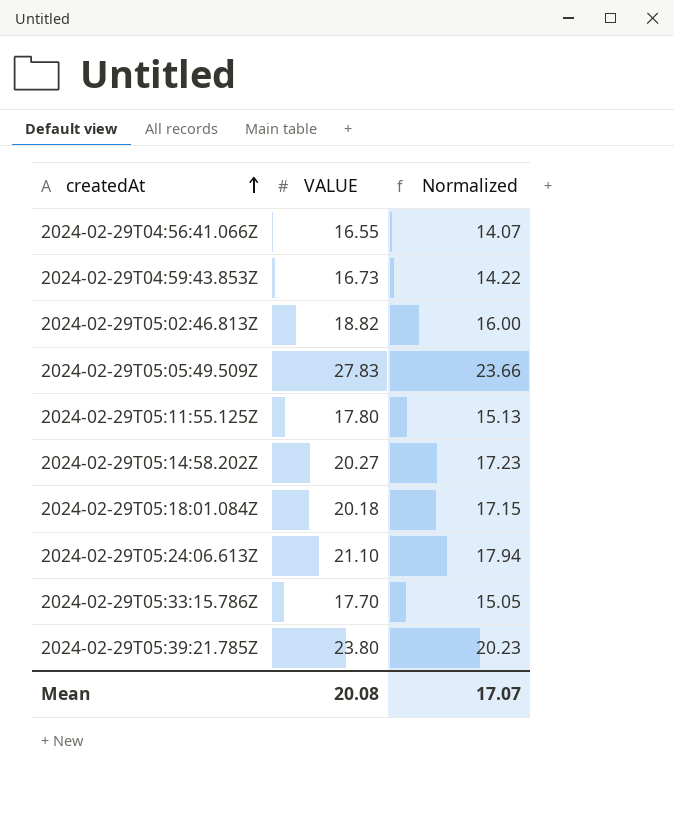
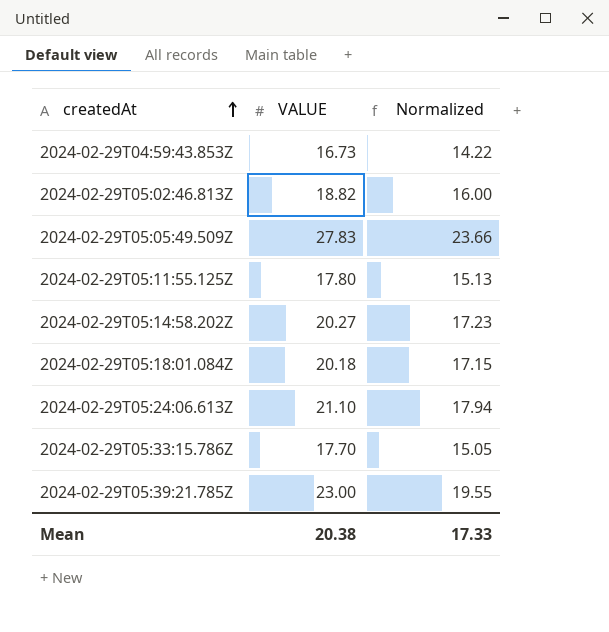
row 2024-02-29T04:56:41.066Z: 16.55 | 14.07 -> none
2024-02-29T05:39:21.785Z | VALUE: 23.80 -> 23.00
2024-02-29T05:39:21.785Z | Normalized: 20.23 -> 19.55
Mean | VALUE: 20.08 -> 20.38
Mean | Normalized: 17.07 -> 17.33

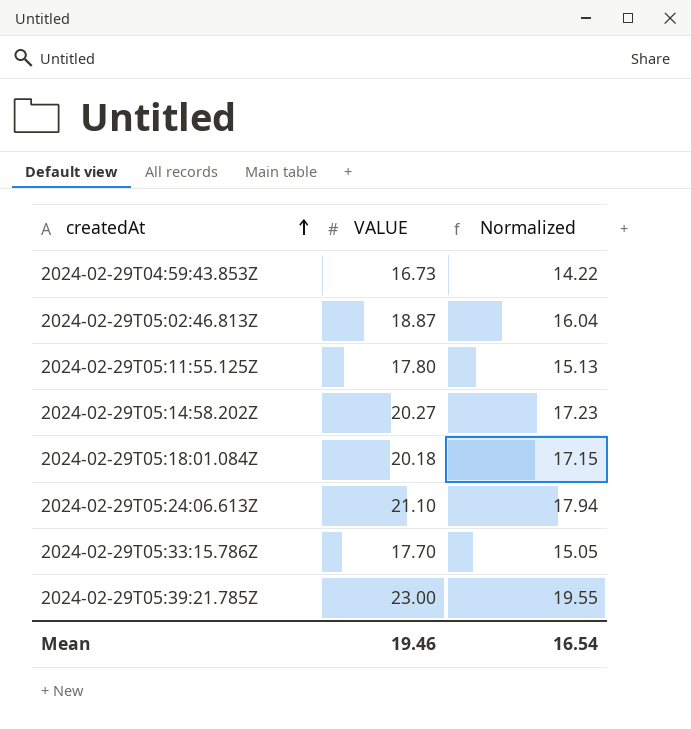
row 2024-02-29T05:05:49.509Z: 27.83 | 23.66 -> none
2024-02-29T05:02:46.813Z | VALUE: 18.82 -> 18.87
2024-02-29T05:02:46.813Z | Normalized: 16.00 -> 16.04
Mean | VALUE: 20.38 -> 19.46
Mean | Normalized: 17.33 -> 16.54

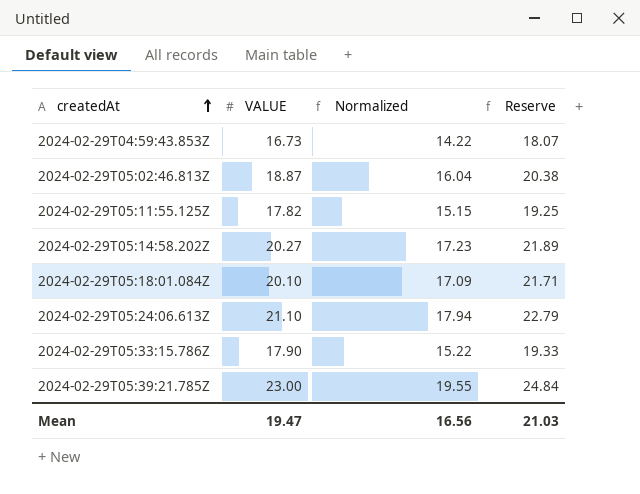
column Reserve | formula: none -> [VALUE] * 1.08
2024-02-29T05:11:55.125Z | VALUE: 17.80 -> 17.82
2024-02-29T05:11:55.125Z | Normalized: 15.13 -> 15.15
2024-02-29T05:18:01.084Z | VALUE: 20.18 -> 20.10
2024-02-29T05:18:01.084Z | Normalized: 17.15 -> 17.09
2024-02-29T05:33:15.786Z | VALUE: 17.70 -> 17.90
2024-02-29T05:33:15.786Z | Normalized: 15.05 -> 15.22
Mean | VALUE: 19.46 -> 19.47
Mean | Normalized: 16.54 -> 16.56

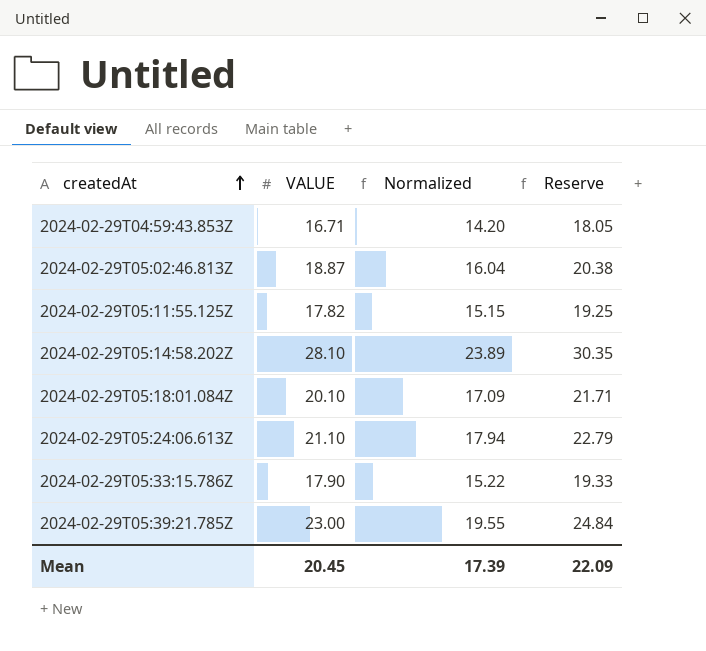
2024-02-29T04:59:43.853Z | VALUE: 16.73 -> 16.71
2024-02-29T04:59:43.853Z | Normalized: 14.22 -> 14.20
2024-02-29T04:59:43.853Z | Reserve: 18.07 -> 18.05
2024-02-29T05:14:58.202Z | VALUE: 20.27 -> 28.10
2024-02-29T05:14:58.202Z | Normalized: 17.23 -> 23.89
2024-02-29T05:14:58.202Z | Reserve: 21.89 -> 30.35
Mean | VALUE: 19.47 -> 20.45
Mean | Normalized: 16.56 -> 17.39
Mean | Reserve: 21.03 -> 22.09

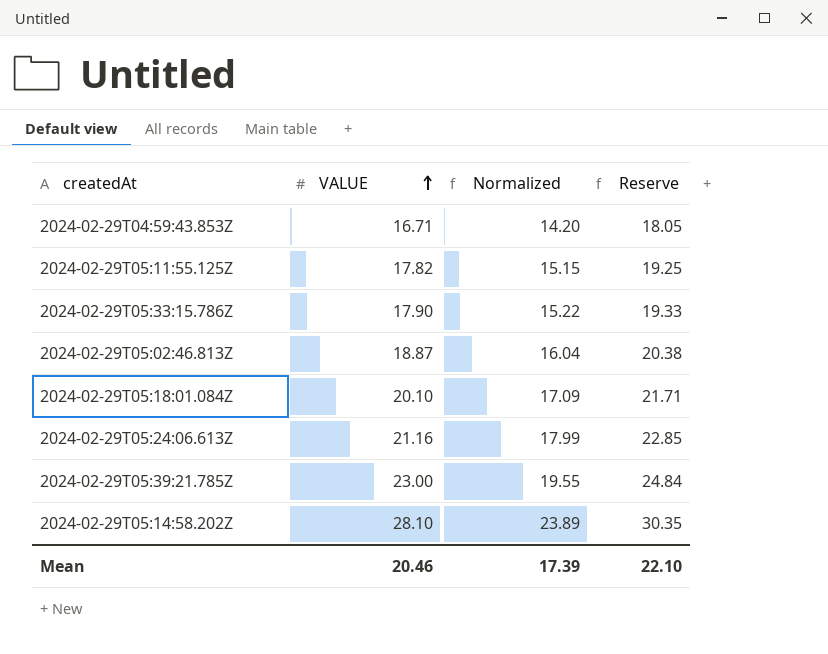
row order: createdAt ascending -> VALUE ascending
2024-02-29T05:24:06.613Z | VALUE: 21.10 -> 21.16
2024-02-29T05:24:06.613Z | Normalized: 17.94 -> 17.99
2024-02-29T05:24:06.613Z | Reserve: 22.79 -> 22.85
Mean | VALUE: 20.45 -> 20.46
Mean | Reserve: 22.09 -> 22.10

